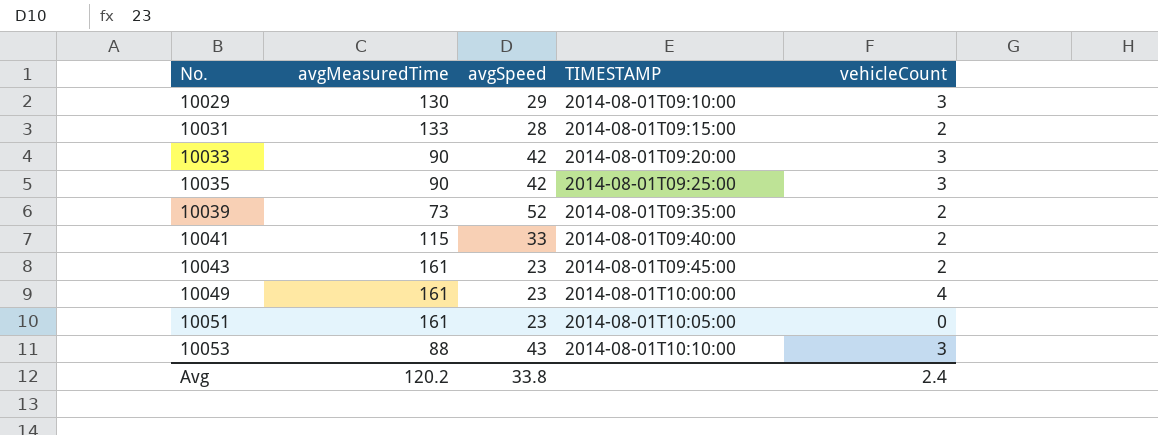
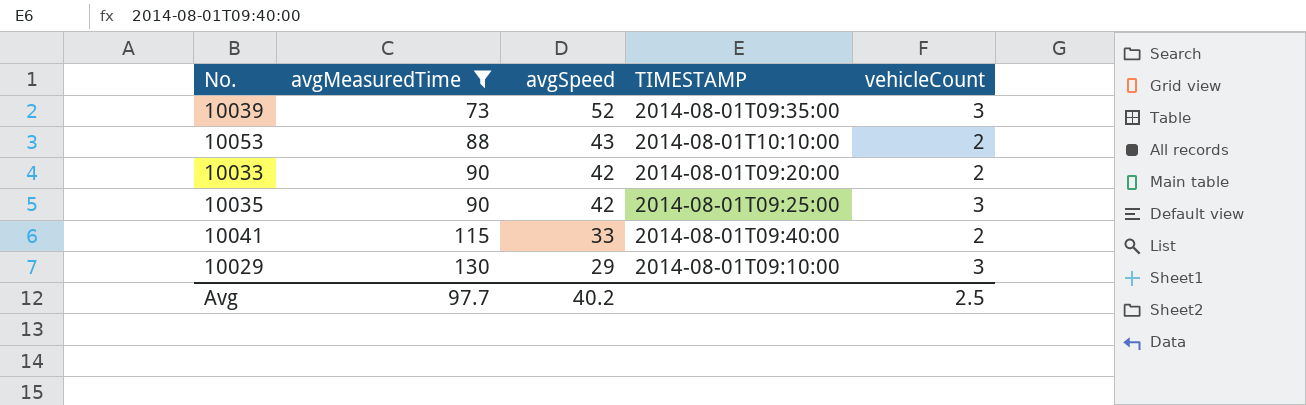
filter: none -> avgMeasuredTime <= 130
row order: No. ascending -> avgMeasuredTime ascending
10039 | vehicleCount: 2 -> 3
10053 | vehicleCount: 3 -> 2
10033 | vehicleCount: 3 -> 2
Avg | avgMeasuredTime: 120.2 -> 97.7
Avg | avgSpeed: 33.8 -> 40.2
Avg | vehicleCount: 2.4 -> 2.5

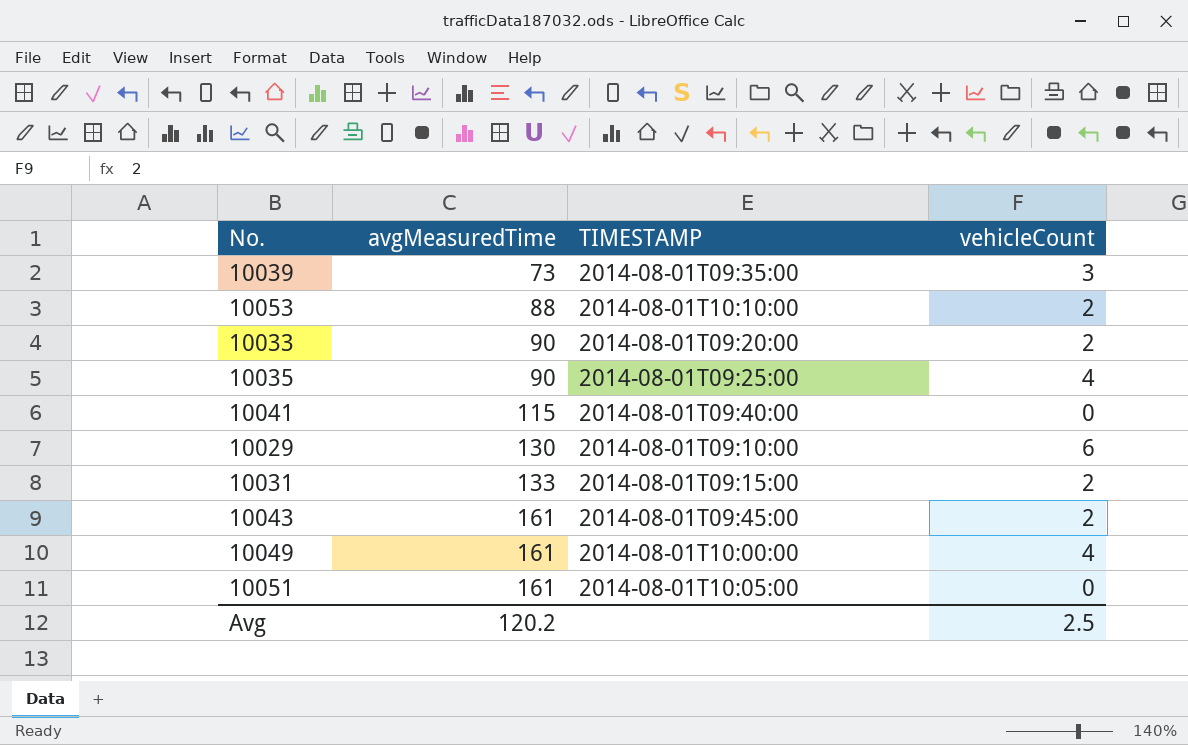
filter: avgMeasuredTime <= 130 -> none
column avgSpeed | position: 3 -> none
10035 | vehicleCount: 3 -> 4
10041 | vehicleCount: 2 -> 0
10029 | vehicleCount: 3 -> 6
Avg | avgMeasuredTime: 97.7 -> 120.2

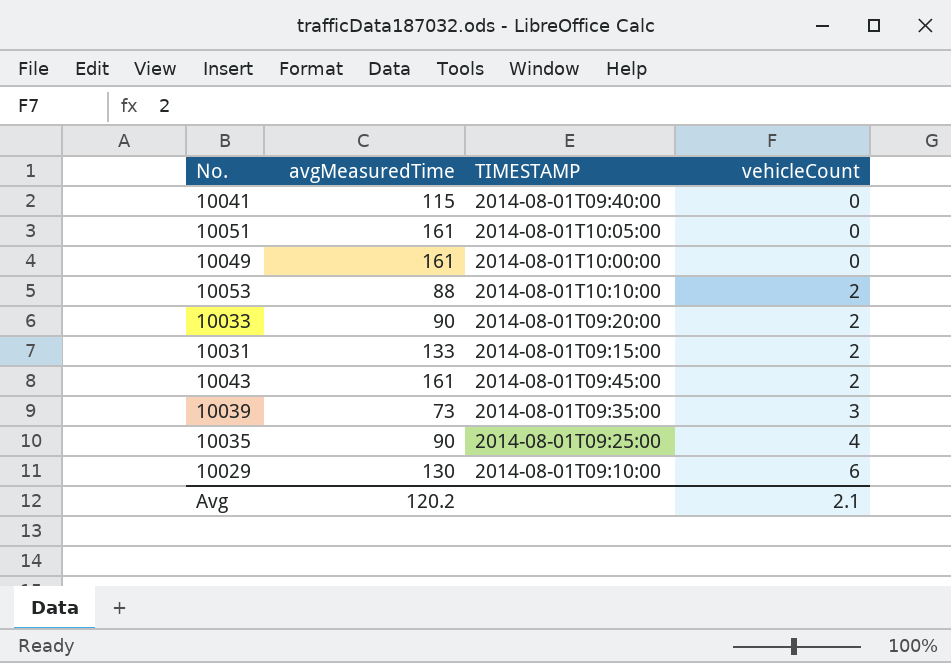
row order: avgMeasuredTime ascending -> vehicleCount ascending
10049 | vehicleCount: 4 -> 0
Avg | vehicleCount: 2.5 -> 2.1

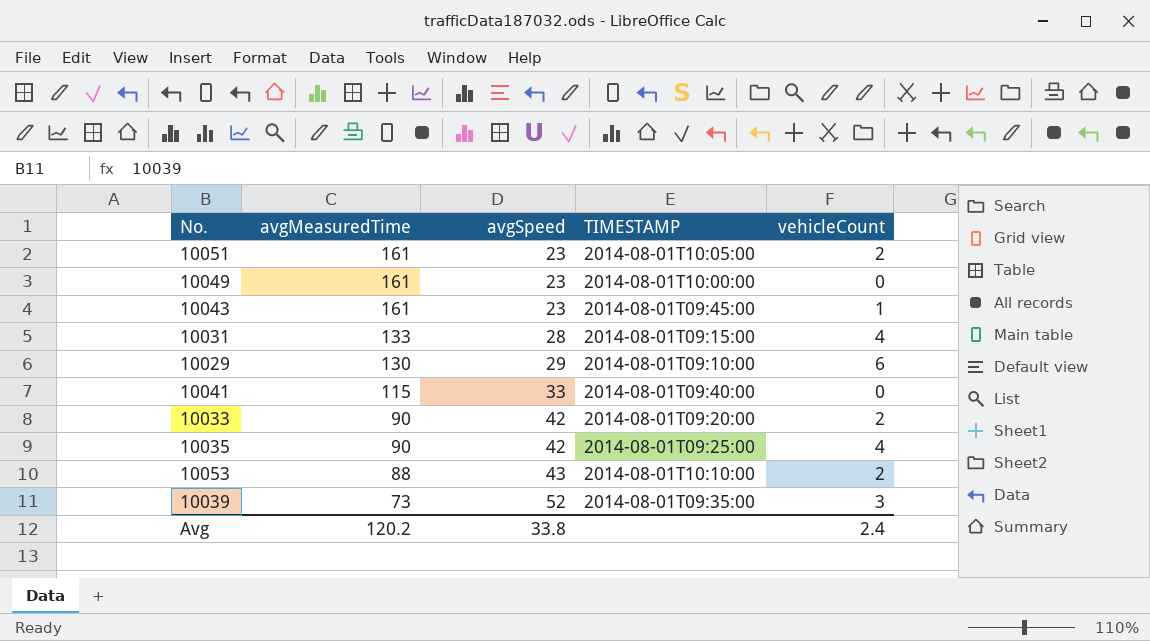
row order: vehicleCount ascending -> avgMeasuredTime descending
column avgSpeed | position: none -> 3
10051 | vehicleCount: 0 -> 2
10043 | vehicleCount: 2 -> 1
10031 | vehicleCount: 2 -> 4
Avg | vehicleCount: 2.1 -> 2.4

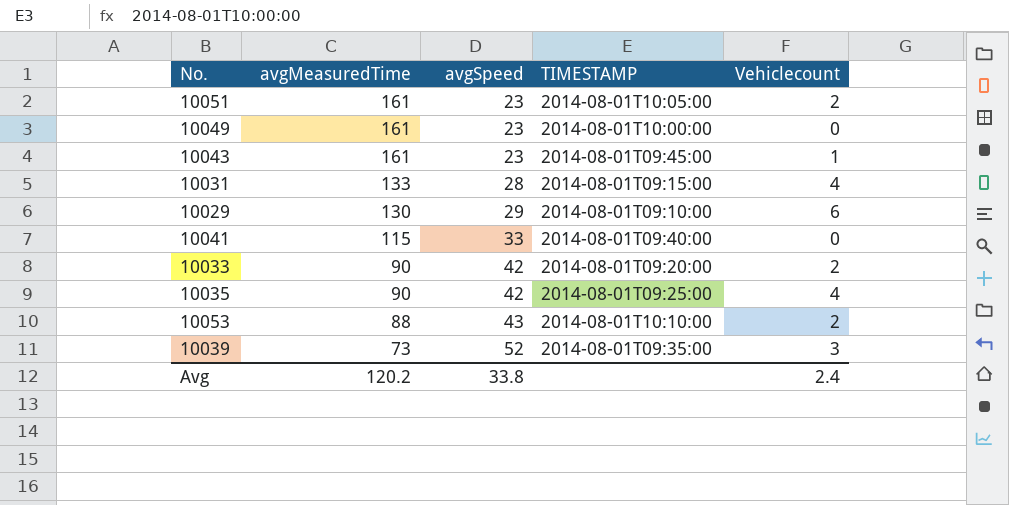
column name: vehicleCount -> Vehiclecount

